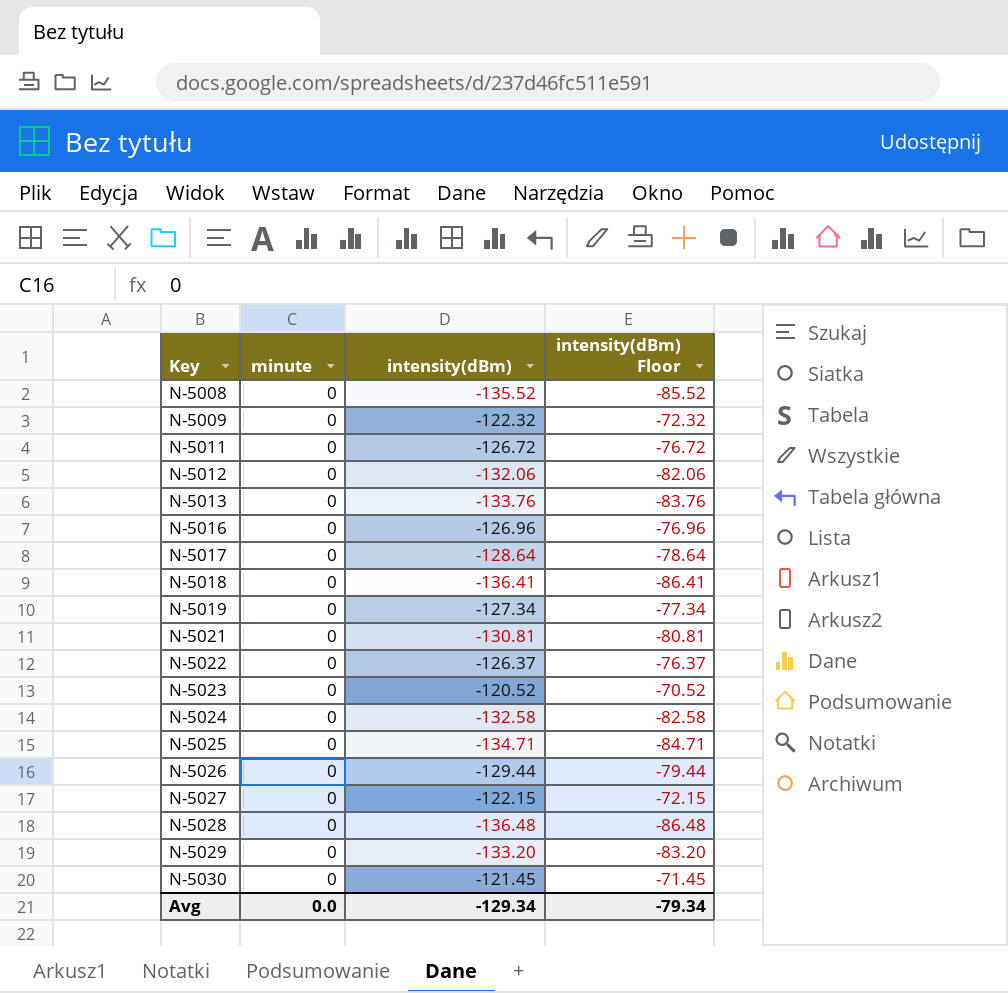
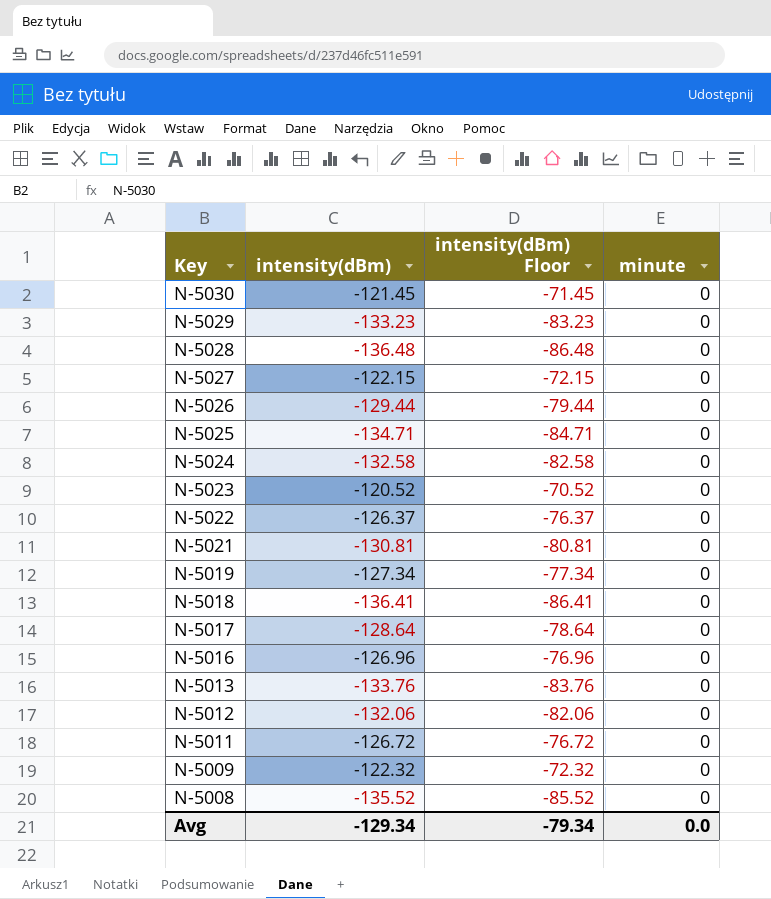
row order: Key ascending -> Key descending
column minute | position: 2 -> 4
N-5029 | intensity(dBm): -133.20 -> -133.23
N-5029 | intensity(dBm) Floor: -83.20 -> -83.23

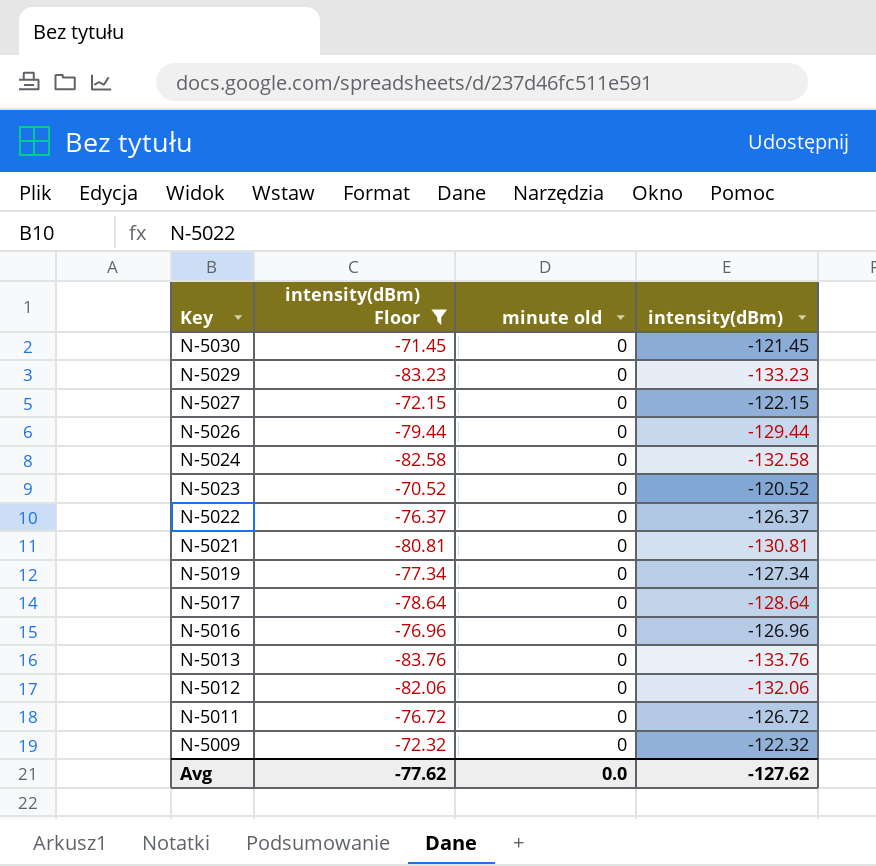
filter: none -> intensity(dBm) Floor >= -83.76
column name: minute -> minute old
column intensity(dBm) | position: 2 -> 4
Avg | intensity(dBm) Floor: -79.34 -> -77.62
Avg | intensity(dBm): -129.34 -> -127.62

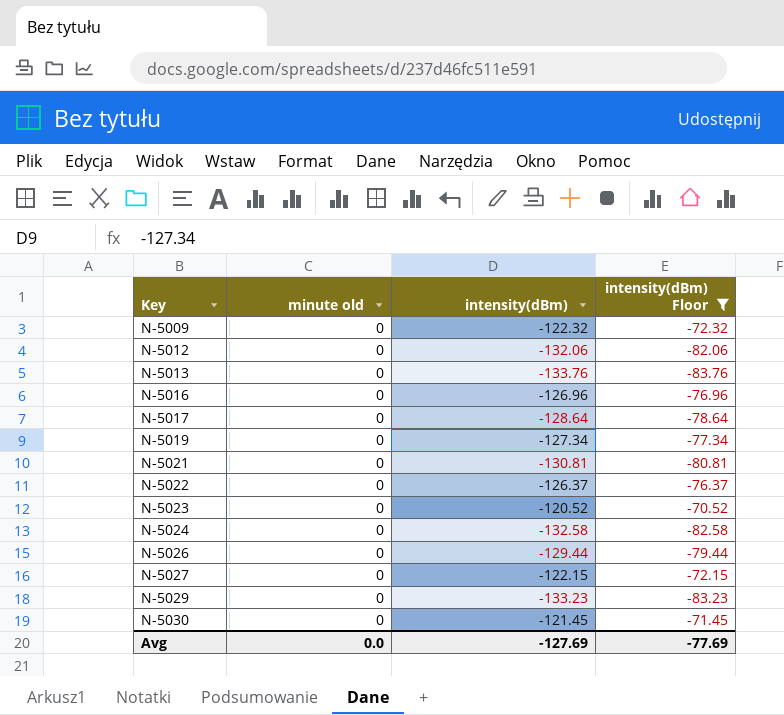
row order: Key descending -> Key ascending
column intensity(dBm) Floor | position: 2 -> 4
row N-5011: -76.72 | 0 | -126.72 -> none
Avg | intensity(dBm): -127.62 -> -127.69
Avg | intensity(dBm) Floor: -77.62 -> -77.69

